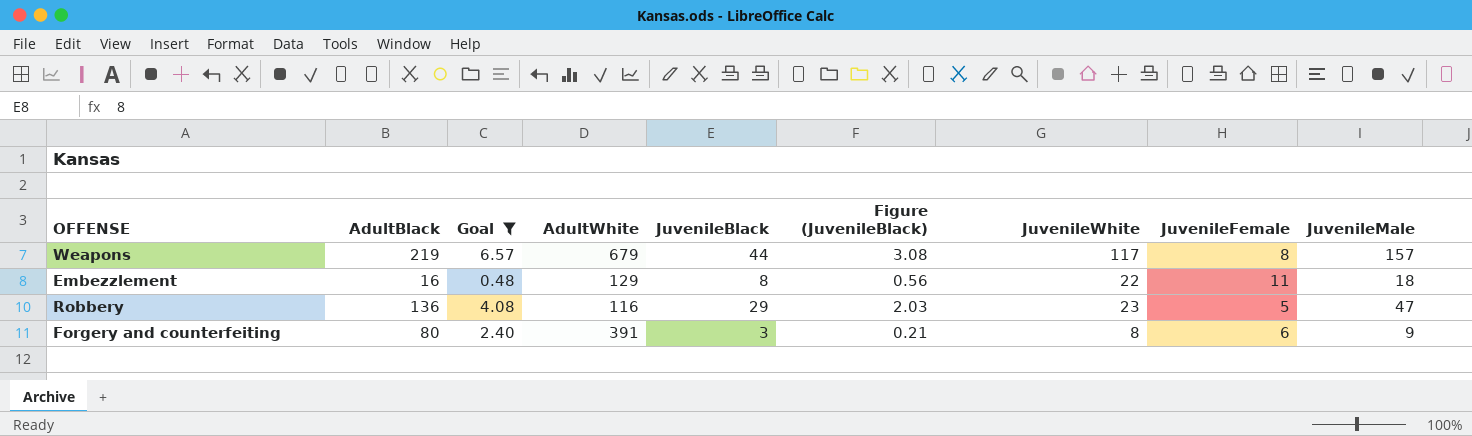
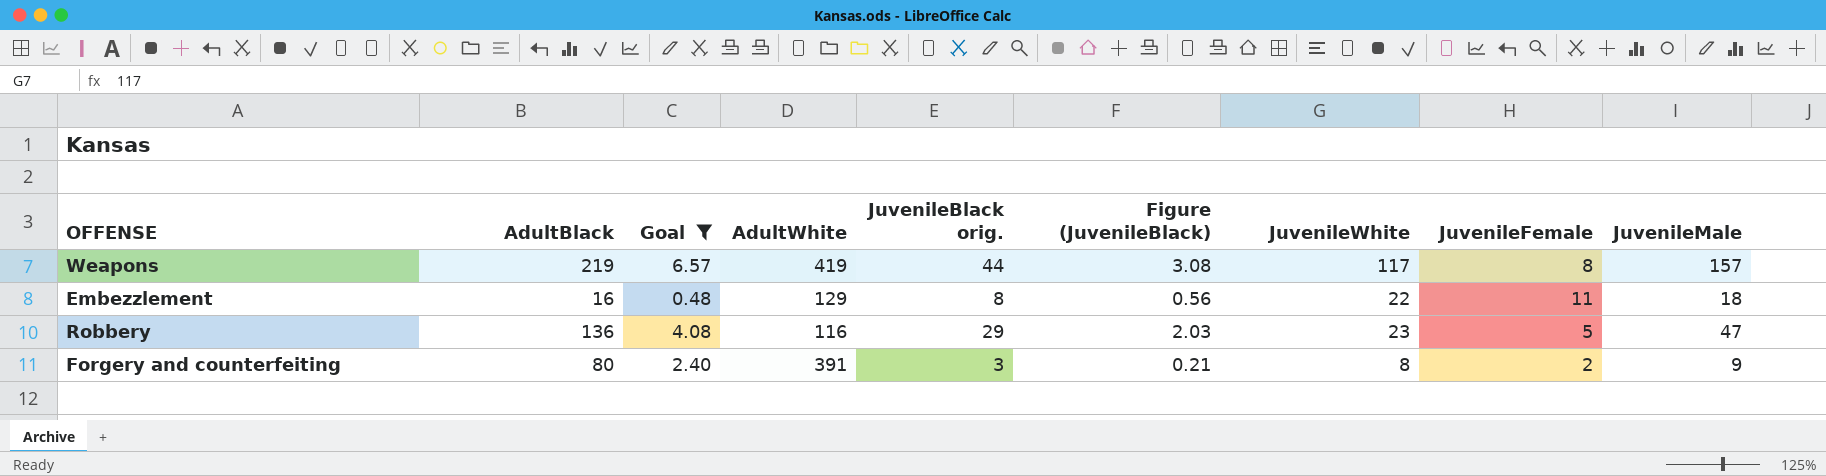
column name: JuvenileBlack -> JuvenileBlack orig.
Weapons | AdultWhite: 679 -> 419
Forgery and counterfeiting | JuvenileFemale: 6 -> 2

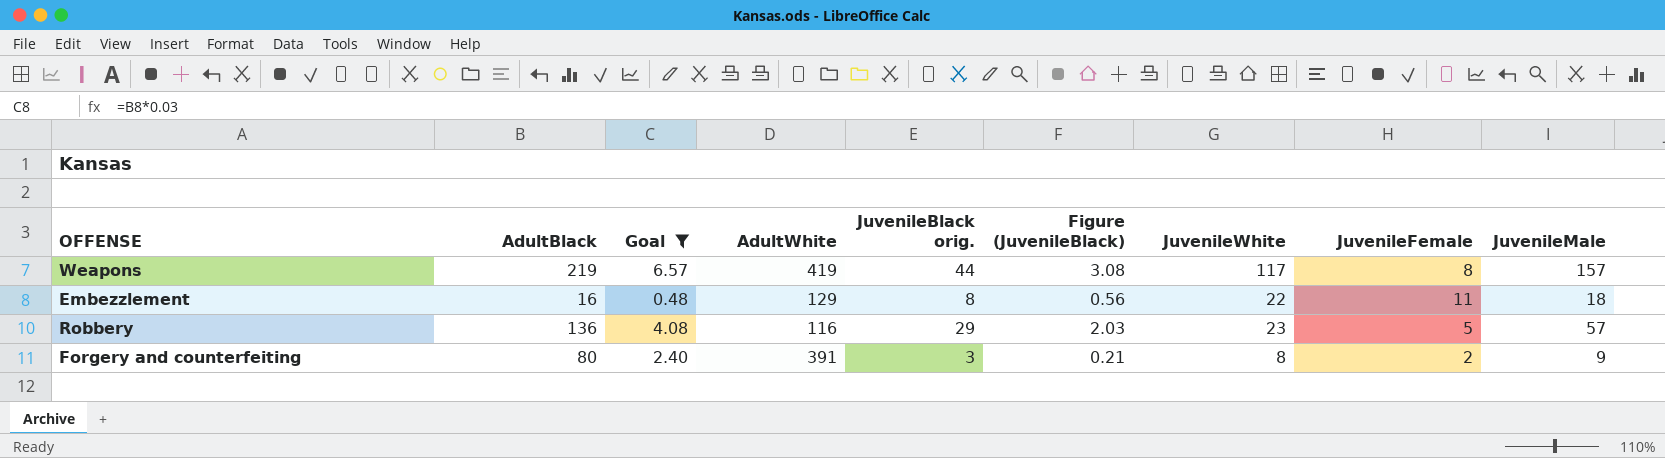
Robbery | JuvenileMale: 47 -> 57

